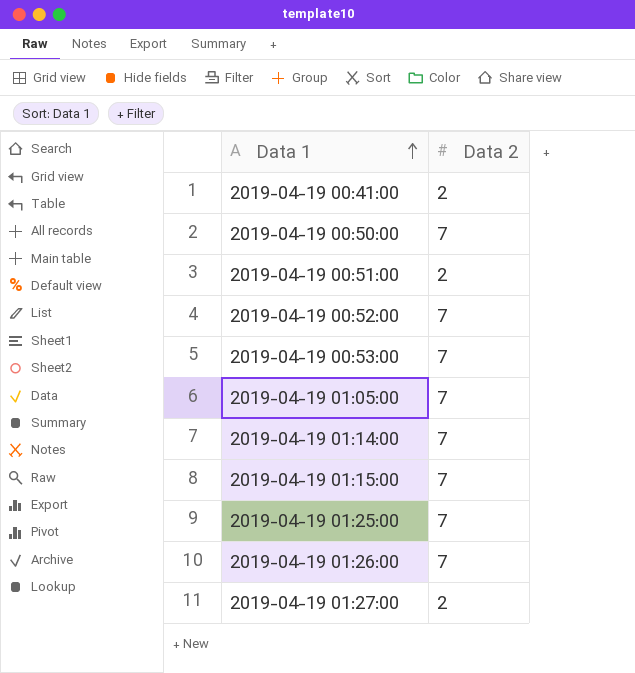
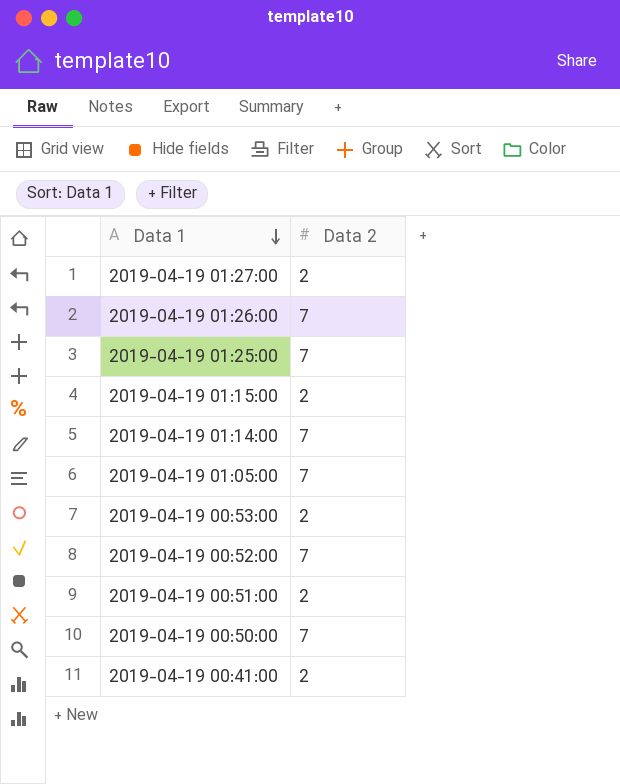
row order: Data 1 ascending -> Data 1 descending
2019-04-19 01:15:00 | Data 2: 7 -> 2
2019-04-19 00:53:00 | Data 2: 7 -> 2

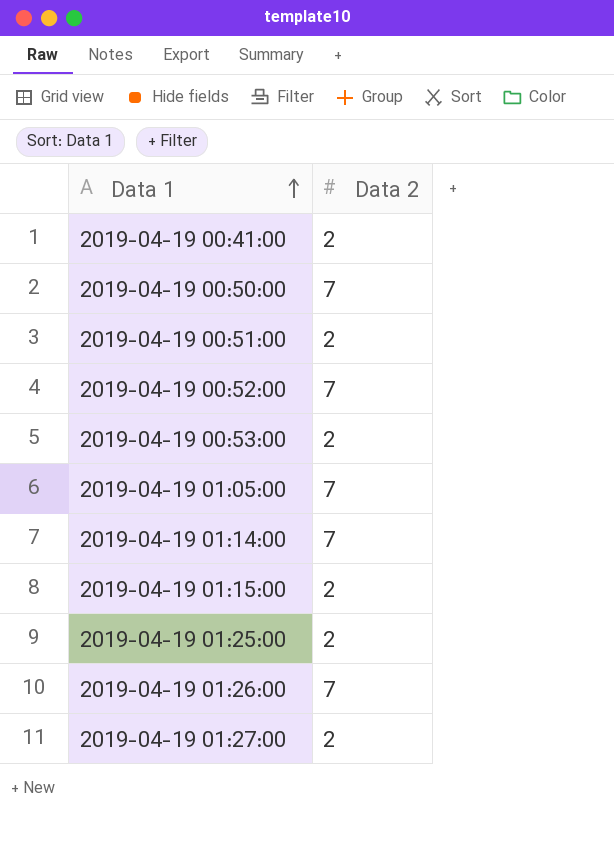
row order: Data 1 descending -> Data 1 ascending
2019-04-19 01:25:00 | Data 2: 7 -> 2

